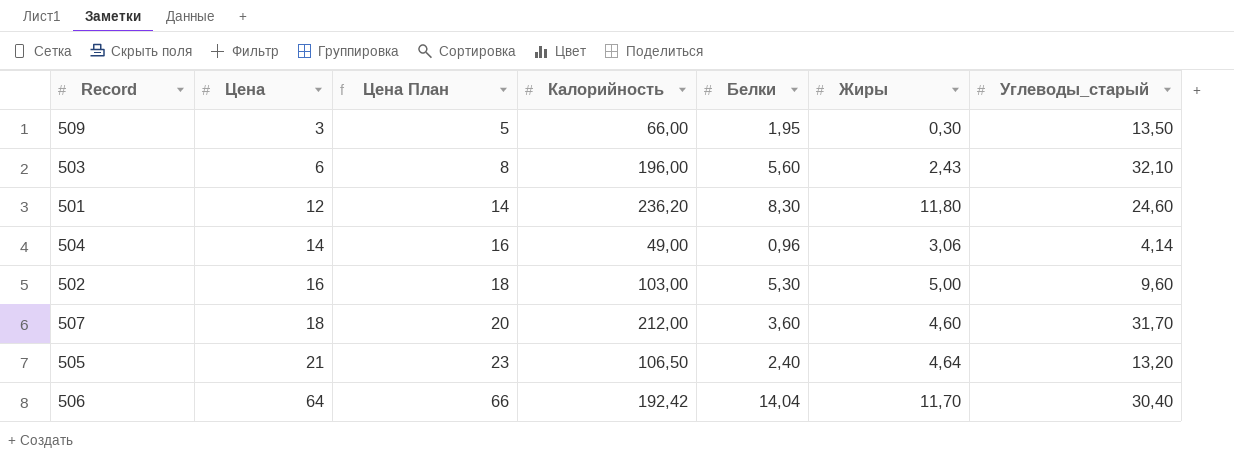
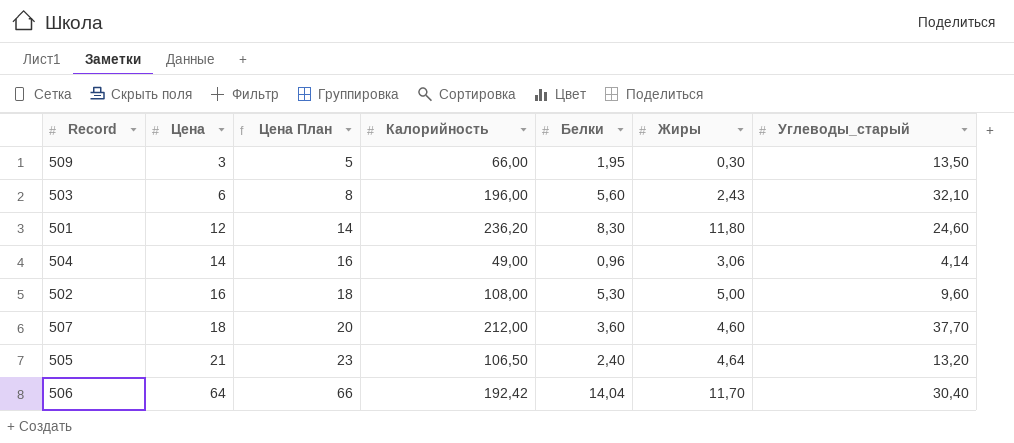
502 | Калорийность: 103,00 -> 108,00
507 | Углеводы_старый: 31,70 -> 37,70

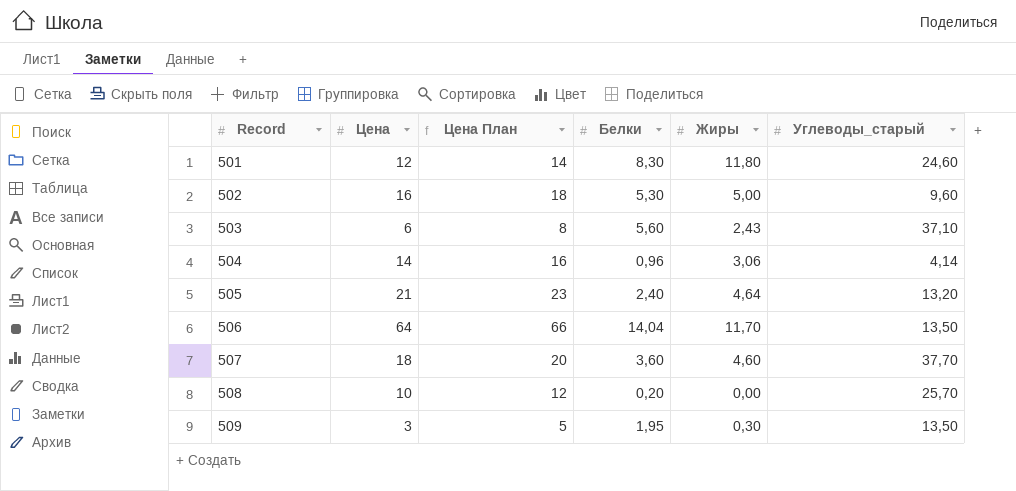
row order: Цена ascending -> Record ascending
column Калорийность | position: 4 -> none
503 | Углеводы_старый: 32,10 -> 37,10
506 | Углеводы_старый: 30,40 -> 13,50
row 508: none -> 10 | 12 | 0,20 | 0,00 | 25,70

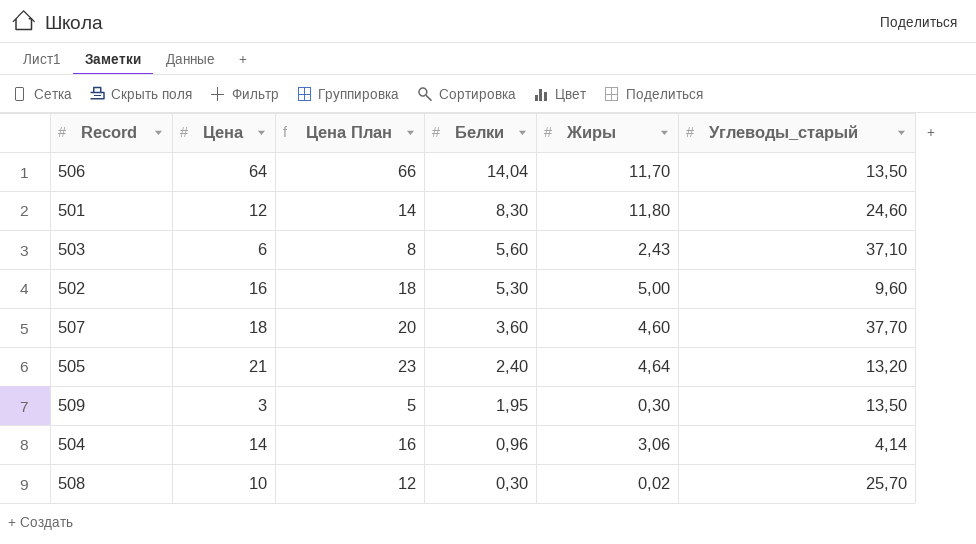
row order: Record ascending -> Белки descending
508 | Белки: 0,20 -> 0,30
508 | Жиры: 0,00 -> 0,02

